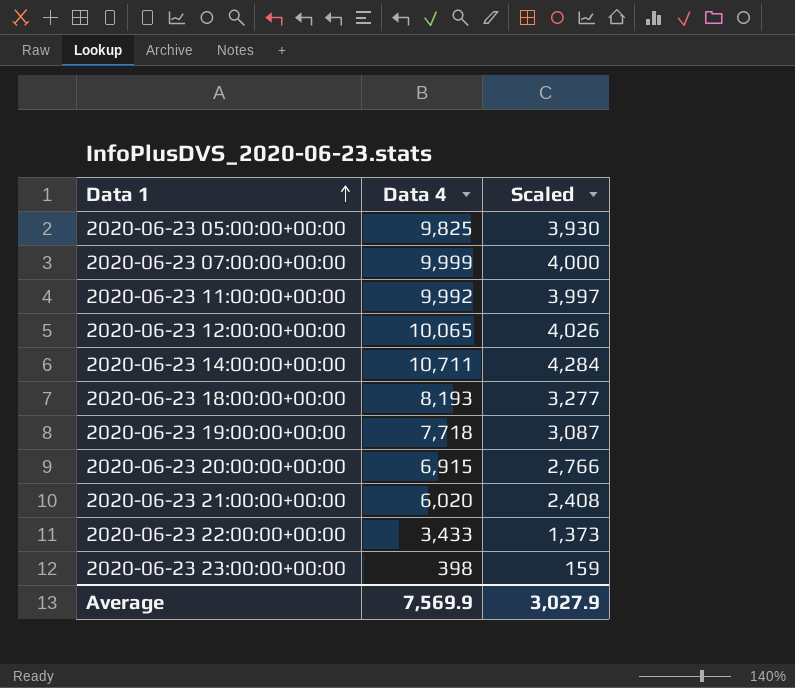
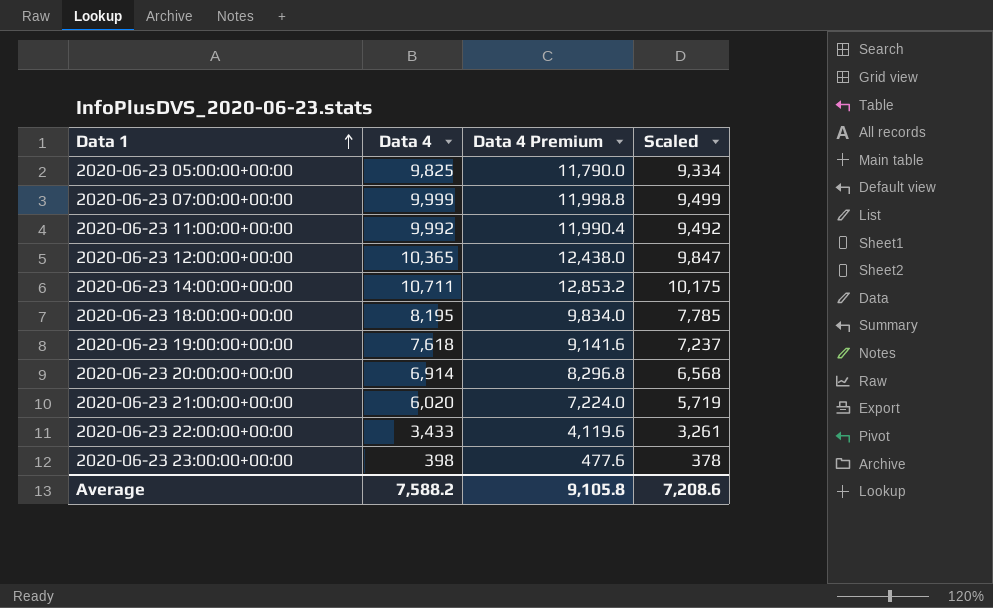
column Data 4 Premium | formula: none -> [Data 4] * 1.2
column Scaled | formula: [Data 4] * 0.4 -> [Data 4] * 0.95
2020-06-23 12:00:00+00:00 | Data 4: 10,065 -> 10,365
2020-06-23 18:00:00+00:00 | Data 4: 8,193 -> 8,195
2020-06-23 19:00:00+00:00 | Data 4: 7,718 -> 7,618
2020-06-23 20:00:00+00:00 | Data 4: 6,915 -> 6,914
Average | Data 4: 7,569.9 -> 7,588.2
Average | Scaled: 3,027.9 -> 7,208.6

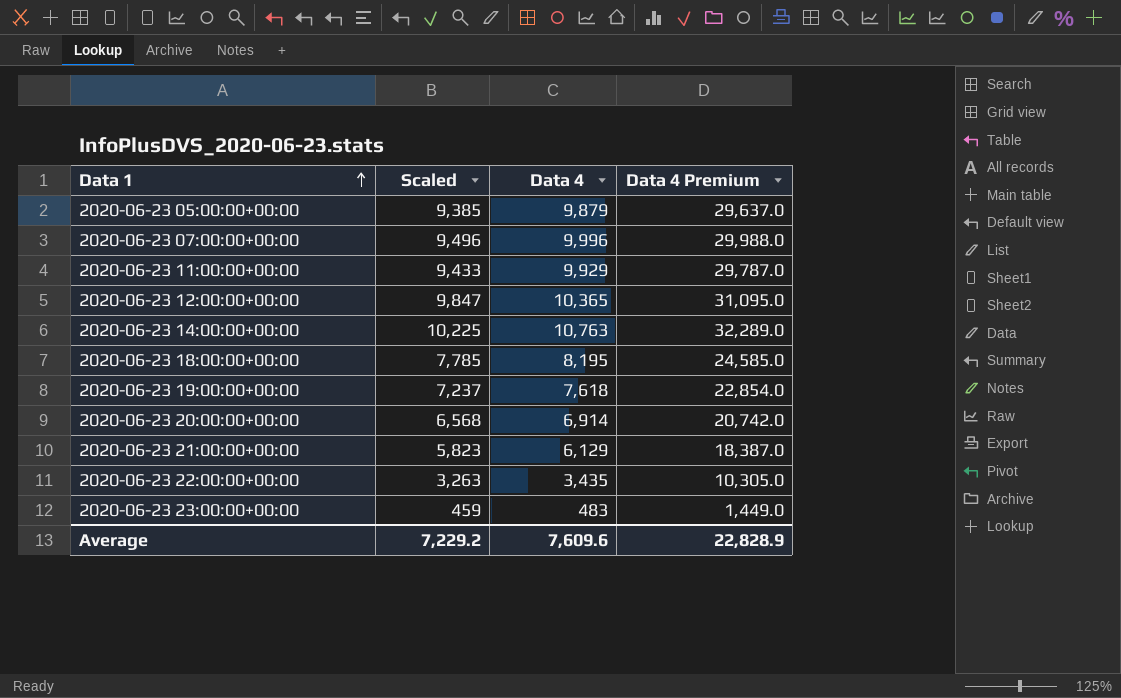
column Scaled | position: 4 -> 2
column Data 4 Premium | formula: [Data 4] * 1.2 -> [Data 4] * 3
2020-06-23 05:00:00+00:00 | Scaled: 9,334 -> 9,385
2020-06-23 05:00:00+00:00 | Data 4: 9,825 -> 9,879
2020-06-23 07:00:00+00:00 | Scaled: 9,499 -> 9,496
2020-06-23 07:00:00+00:00 | Data 4: 9,999 -> 9,996
2020-06-23 11:00:00+00:00 | Scaled: 9,492 -> 9,433
2020-06-23 11:00:00+00:00 | Data 4: 9,992 -> 9,929
2020-06-23 14:00:00+00:00 | Scaled: 10,175 -> 10,225
2020-06-23 14:00:00+00:00 | Data 4: 10,711 -> 10,763
2020-06-23 21:00:00+00:00 | Scaled: 5,719 -> 5,823
2020-06-23 21:00:00+00:00 | Data 4: 6,020 -> 6,129
2020-06-23 22:00:00+00:00 | Scaled: 3,261 -> 3,263
2020-06-23 22:00:00+00:00 | Data 4: 3,433 -> 3,435
2020-06-23 23:00:00+00:00 | Scaled: 378 -> 459
2020-06-23 23:00:00+00:00 | Data 4: 398 -> 483
Average | Scaled: 7,208.6 -> 7,229.2
Average | Data 4: 7,588.2 -> 7,609.6
Average | Data 4 Premium: 9,105.8 -> 22,828.9

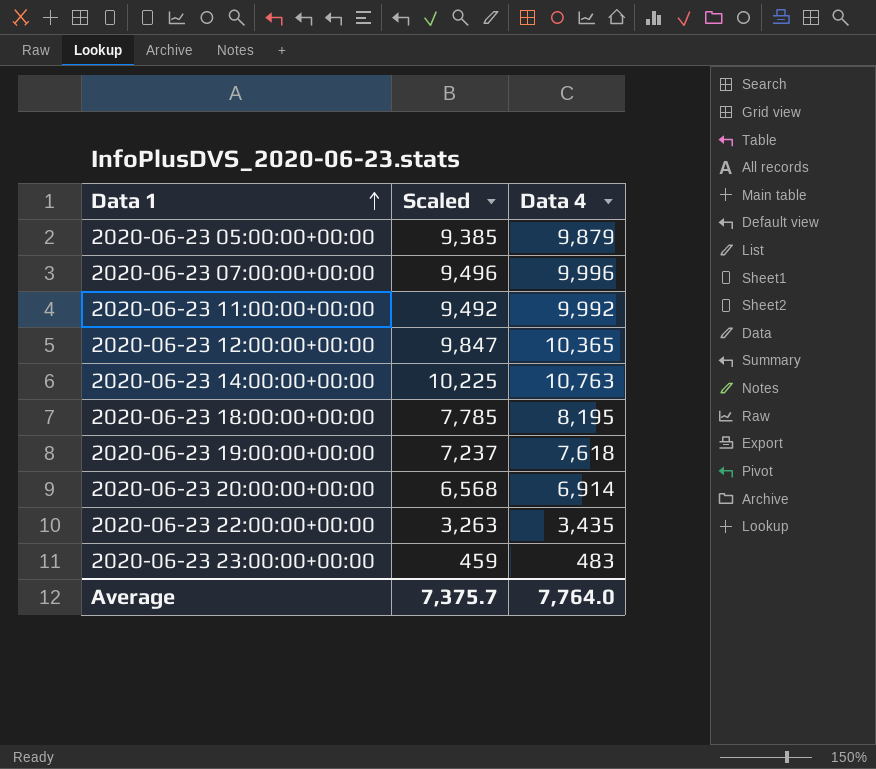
column Data 4 Premium | formula: [Data 4] * 3 -> none
row 2020-06-23 21:00:00+00:00: 5,823 | 6,129 | 18,387.0 -> none
2020-06-23 11:00:00+00:00 | Scaled: 9,433 -> 9,492
2020-06-23 11:00:00+00:00 | Data 4: 9,929 -> 9,992
Average | Scaled: 7,229.2 -> 7,375.7
Average | Data 4: 7,609.6 -> 7,764.0

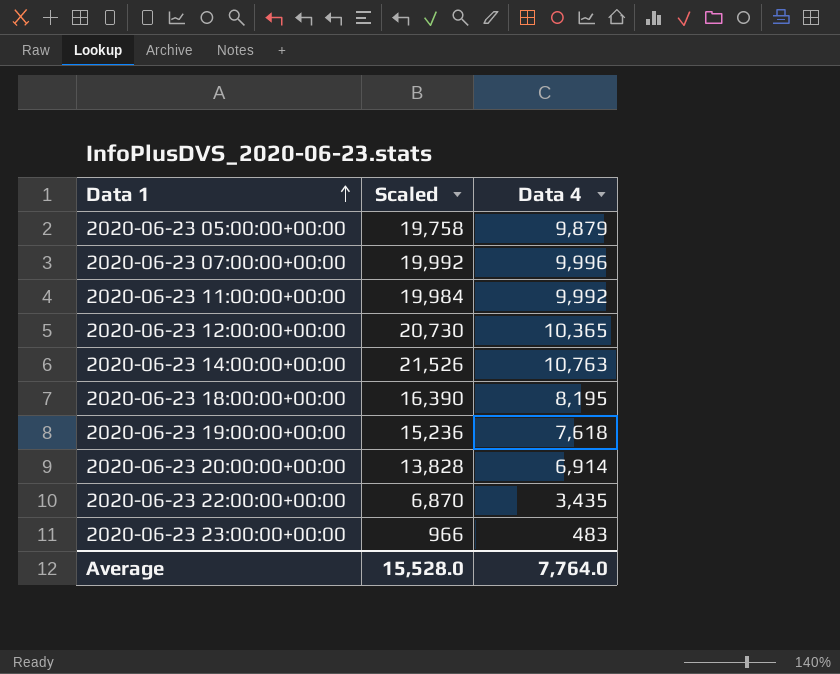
column Scaled | formula: [Data 4] * 0.95 -> [Data 4] * 2
Average | Scaled: 7,375.7 -> 15,528.0

